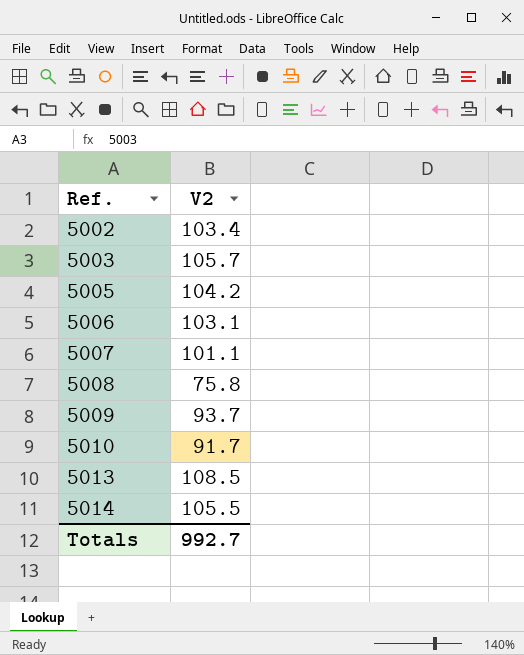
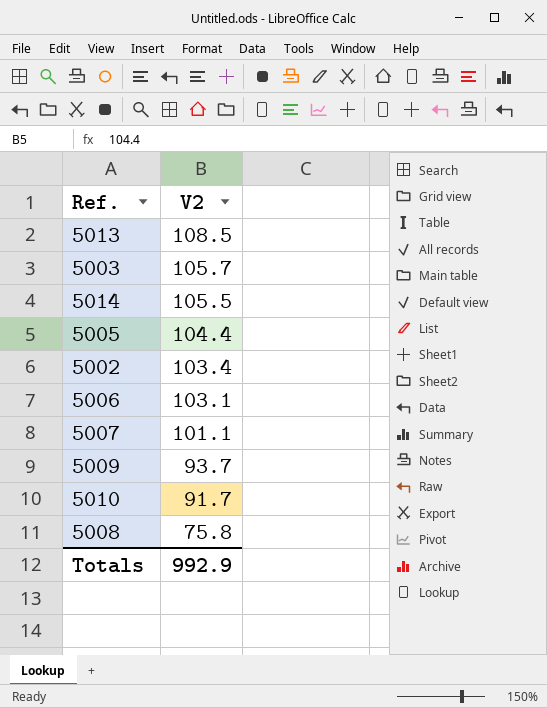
row order: Ref. ascending -> V2 descending
5005 | V2: 104.2 -> 104.4
Totals | V2: 992.7 -> 992.9

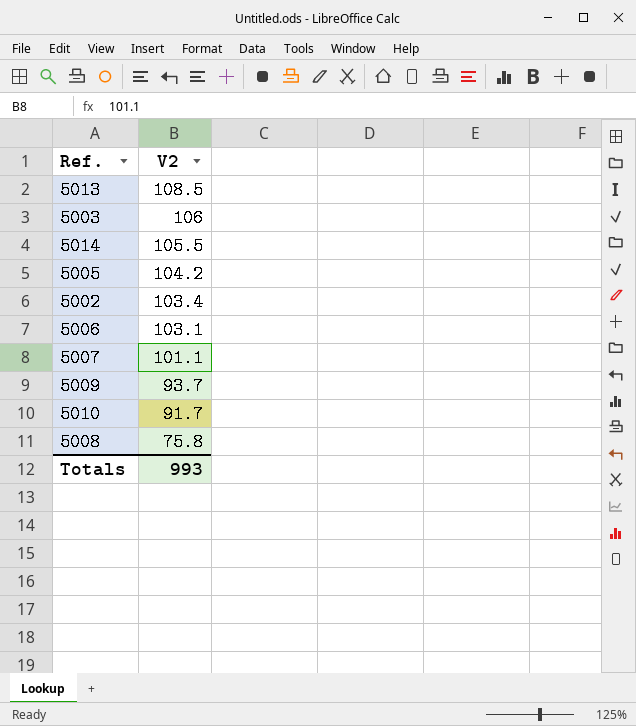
5003 | V2: 105.7 -> 106
5005 | V2: 104.4 -> 104.2
Totals | V2: 992.9 -> 993

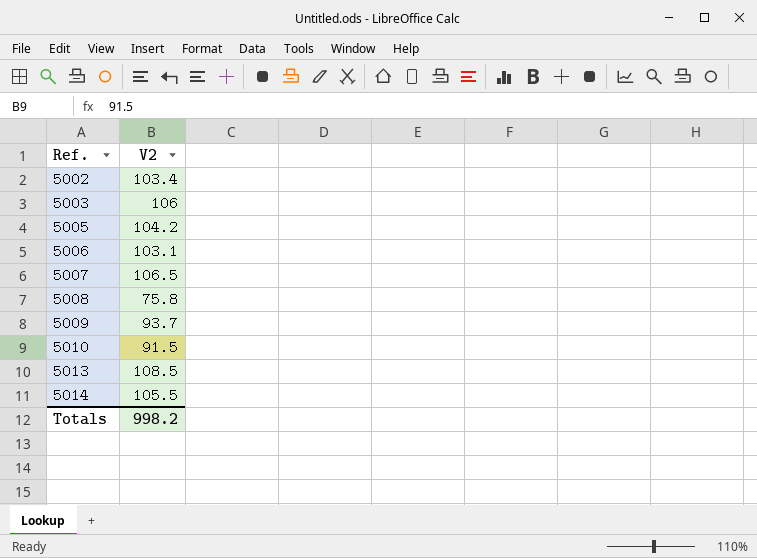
row order: V2 descending -> Ref. ascending
5007 | V2: 101.1 -> 106.5
5010 | V2: 91.7 -> 91.5
Totals | V2: 993 -> 998.2

